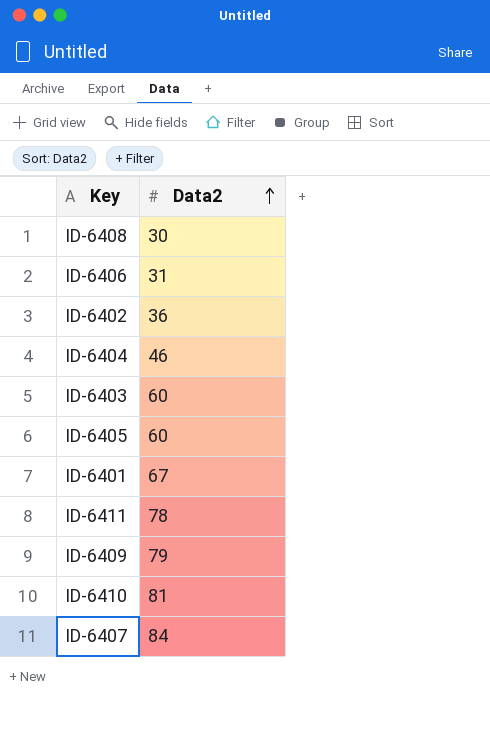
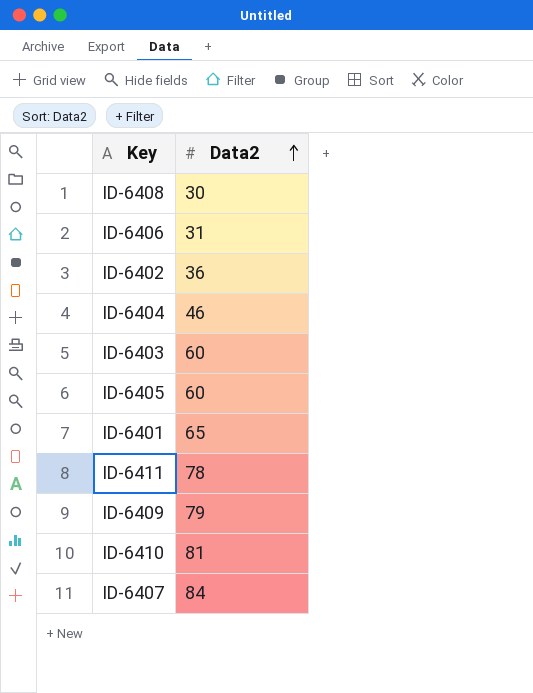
ID-6401 | Data2: 67 -> 65

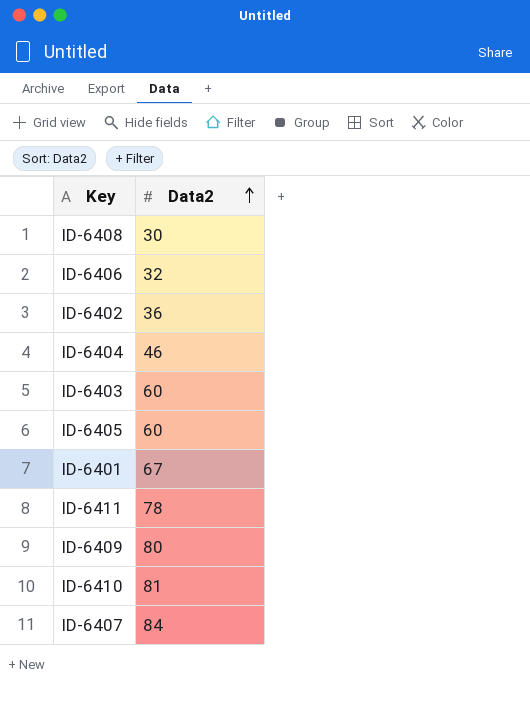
ID-6406 | Data2: 31 -> 32
ID-6401 | Data2: 65 -> 67
ID-6409 | Data2: 79 -> 80

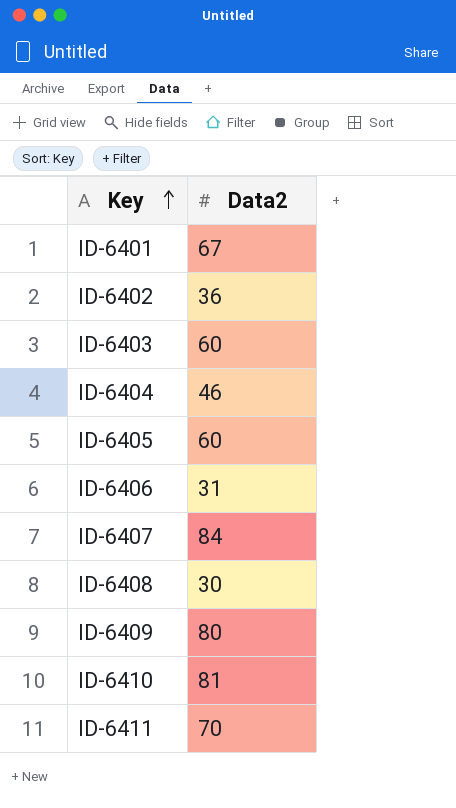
row order: Data2 ascending -> Key ascending
ID-6406 | Data2: 32 -> 31
ID-6411 | Data2: 78 -> 70

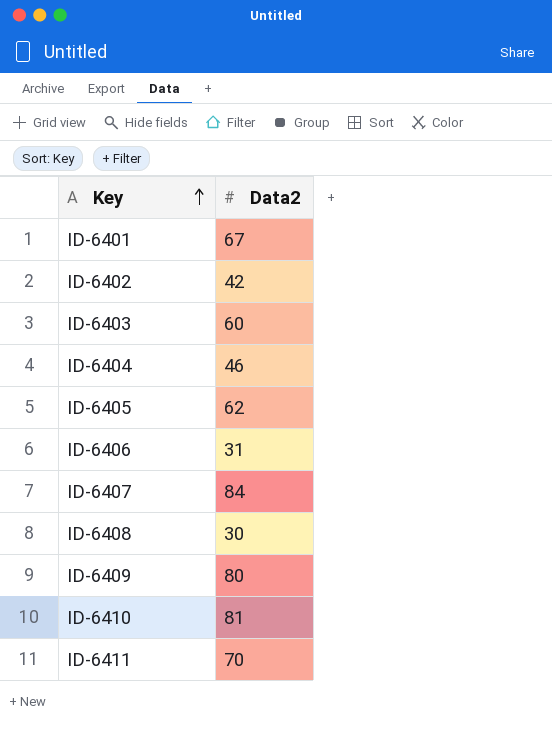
ID-6402 | Data2: 36 -> 42
ID-6405 | Data2: 60 -> 62

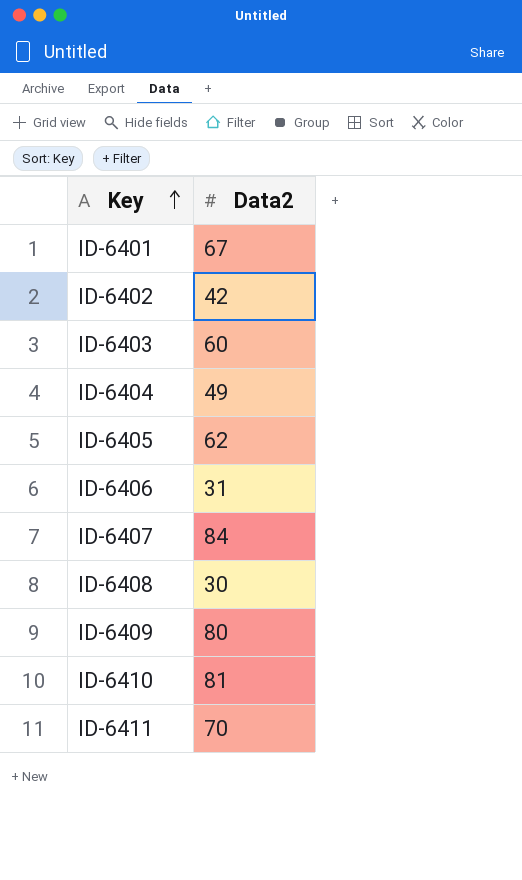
ID-6404 | Data2: 46 -> 49

